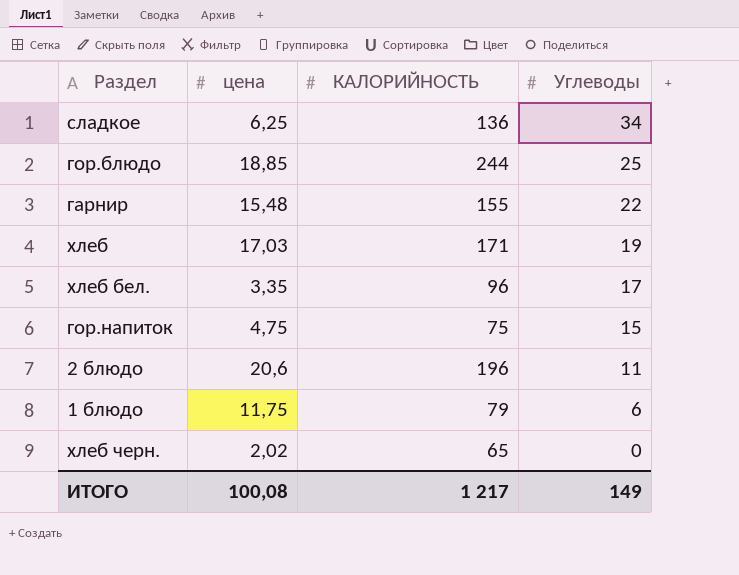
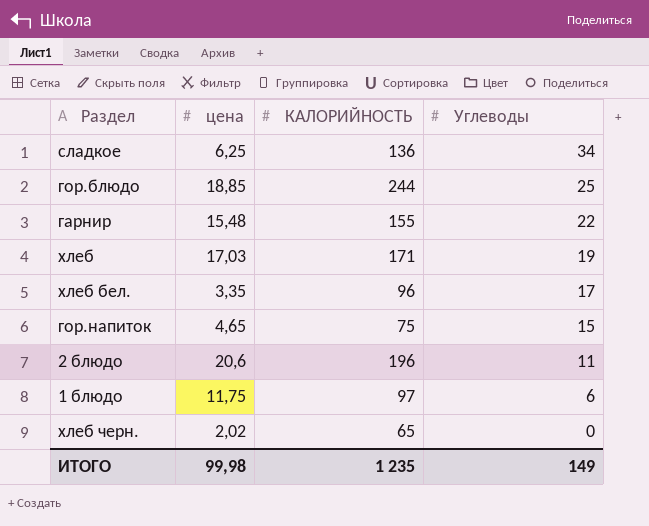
гор.напиток | цена: 4,75 -> 4,65
1 блюдо | КАЛОРИЙНОСТЬ: 79 -> 97
ИТОГО | цена: 100,08 -> 99,98
ИТОГО | КАЛОРИЙНОСТЬ: 1 217 -> 1 235

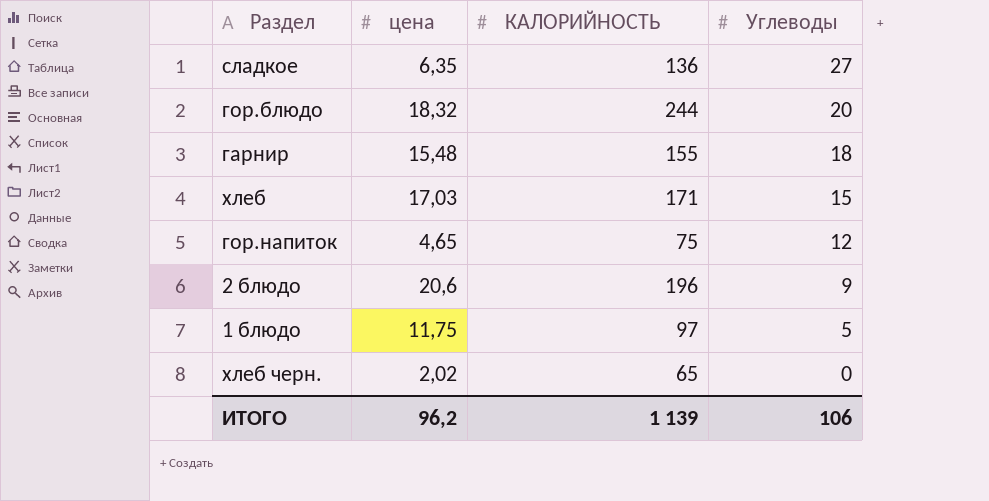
row хлеб бел.: 3,35 | 96 | 17 -> none
сладкое | цена: 6,25 -> 6,35
сладкое | Углеводы: 34 -> 27
гор.блюдо | цена: 18,85 -> 18,32
гор.блюдо | Углеводы: 25 -> 20
гарнир | Углеводы: 22 -> 18
хлеб | Углеводы: 19 -> 15
гор.напиток | Углеводы: 15 -> 12
2 блюдо | Углеводы: 11 -> 9
1 блюдо | Углеводы: 6 -> 5
ИТОГО | цена: 99,98 -> 96,2
ИТОГО | КАЛОРИЙНОСТЬ: 1 235 -> 1 139
ИТОГО | Углеводы: 149 -> 106

